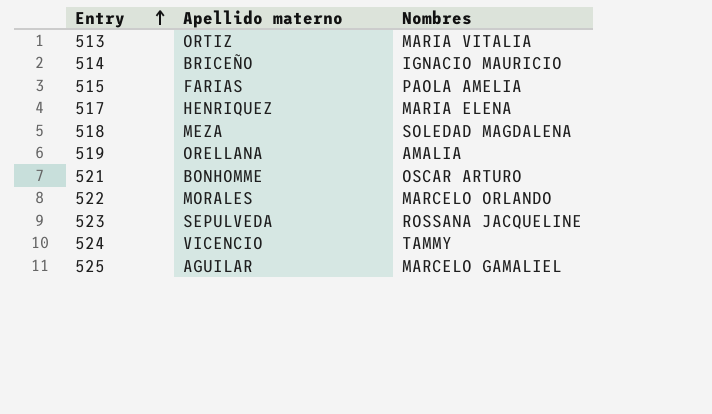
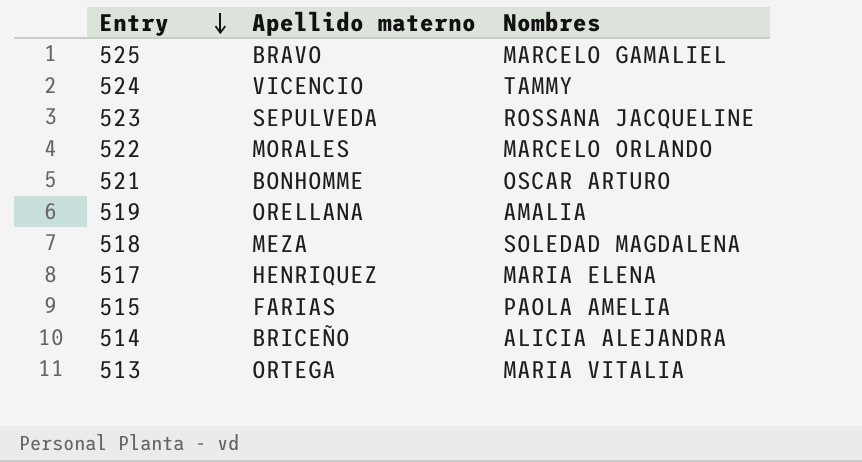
row order: Entry ascending -> Entry descending
525 | Apellido materno: AGUILAR -> BRAVO
514 | Nombres: IGNACIO MAURICIO -> ALICIA ALEJANDRA
513 | Apellido materno: ORTIZ -> ORTEGA

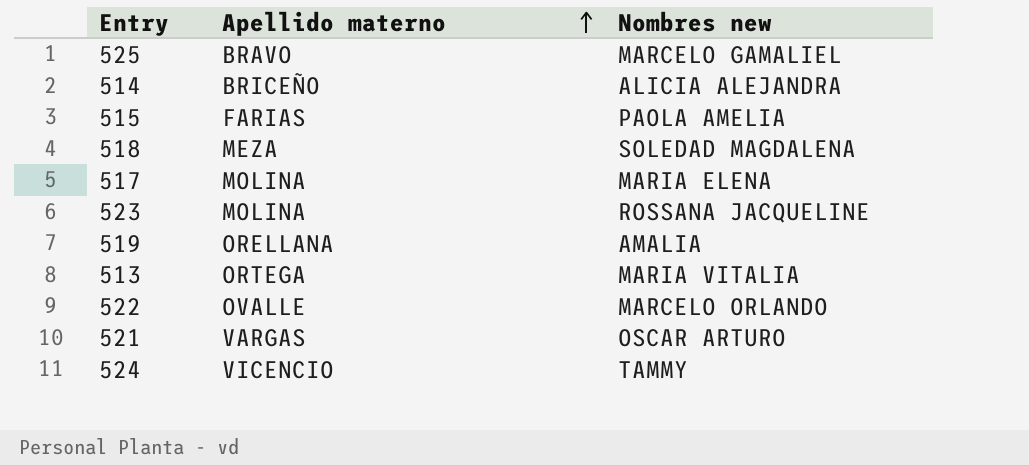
row order: Entry descending -> Apellido materno ascending
column name: Nombres -> Nombres new
517 | Apellido materno: HENRIQUEZ -> MOLINA
523 | Apellido materno: SEPULVEDA -> MOLINA
522 | Apellido materno: MORALES -> OVALLE
521 | Apellido materno: BONHOMME -> VARGAS

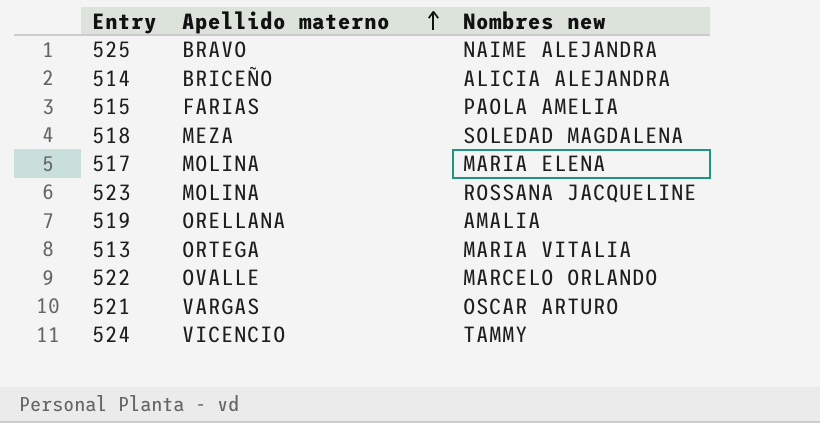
525 | Nombres new: MARCELO GAMALIEL -> NAIME ALEJANDRA

